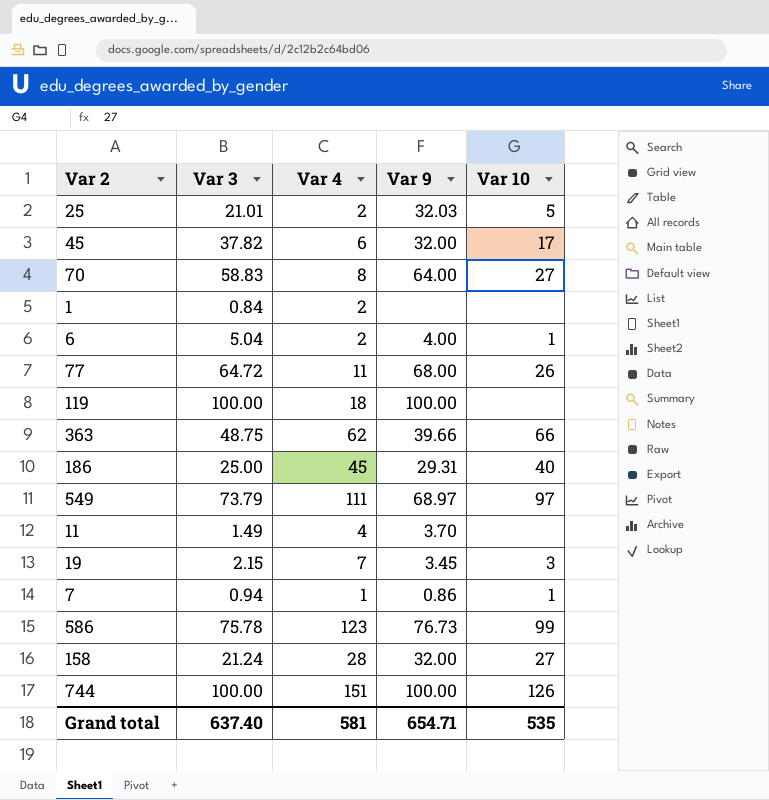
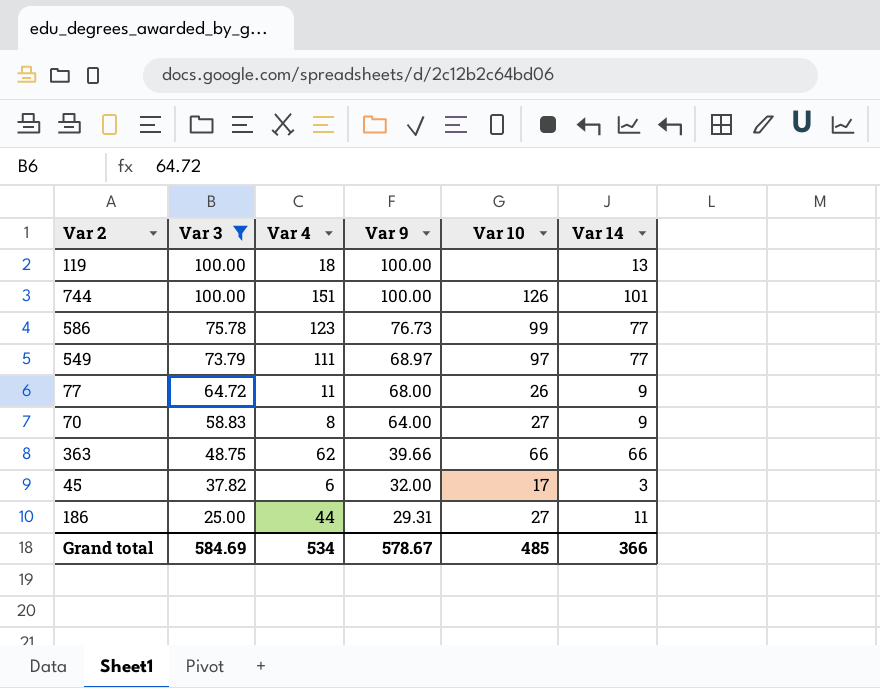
filter: none -> Var 3 >= 25.00
row order: none -> Var 3 descending
column Var 14 | position: none -> 6
186 | Var 4: 45 -> 44
186 | Var 10: 40 -> 27
Grand total | Var 3: 637.40 -> 584.69
Grand total | Var 4: 581 -> 534
Grand total | Var 9: 654.71 -> 578.67
Grand total | Var 10: 535 -> 485

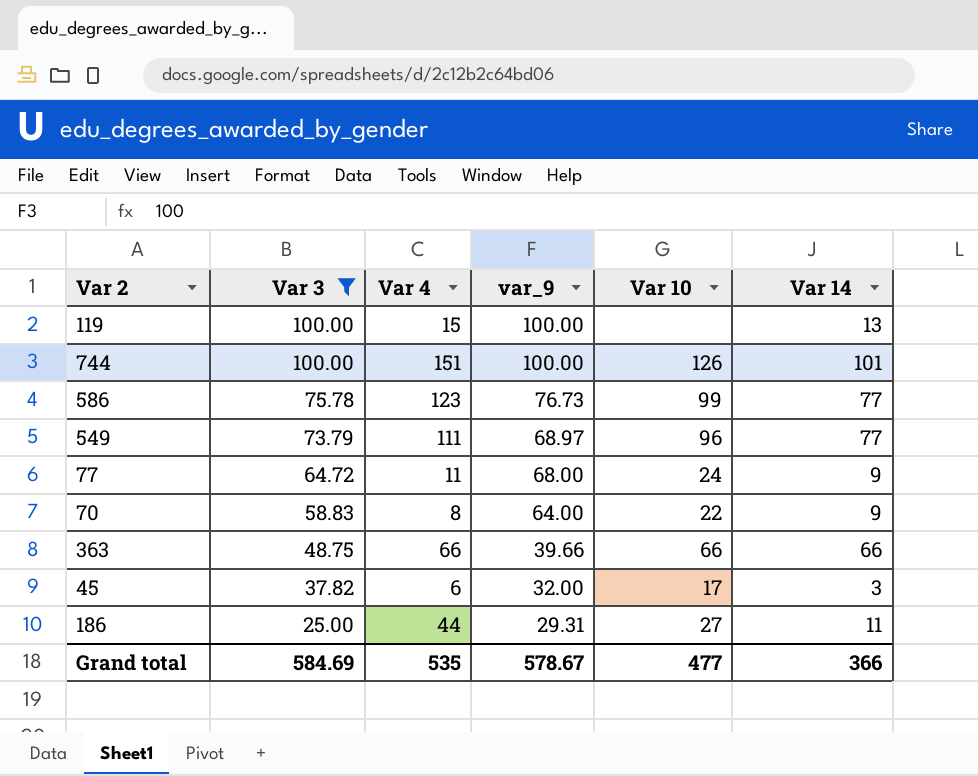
column name: Var 9 -> var_9
119 | Var 4: 18 -> 15
549 | Var 10: 97 -> 96
77 | Var 10: 26 -> 24
70 | Var 10: 27 -> 22
363 | Var 4: 62 -> 66
Grand total | Var 4: 534 -> 535
Grand total | Var 10: 485 -> 477

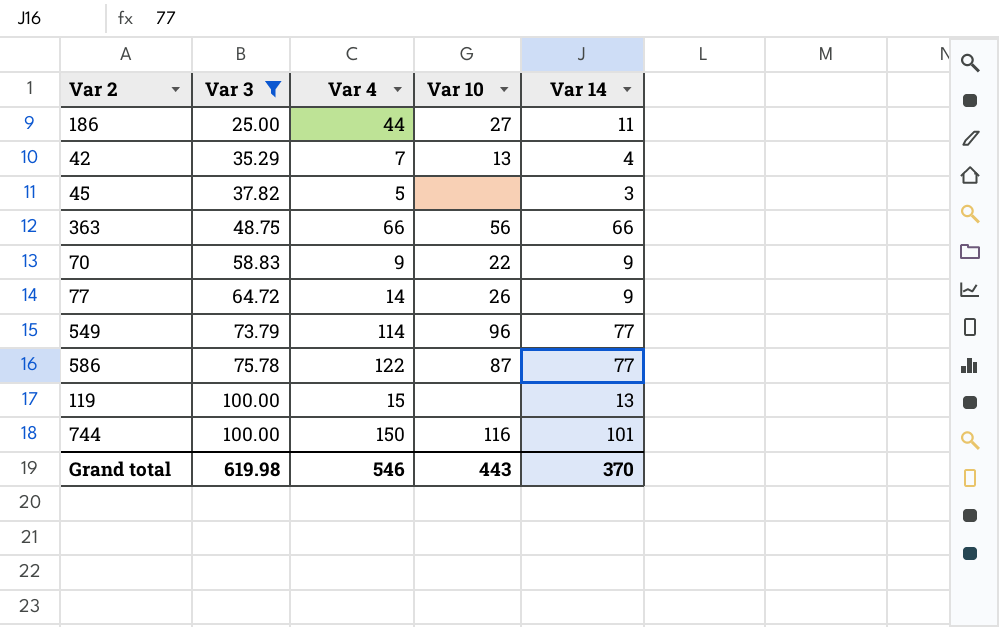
row order: Var 3 descending -> Var 3 ascending
column var_9 | position: 4 -> none
row 42: none -> 35.29 | 7 | 13 | 4
45 | Var 4: 6 -> 5
45 | Var 10: 17 -> none
363 | Var 10: 66 -> 56
70 | Var 4: 8 -> 9
77 | Var 4: 11 -> 14
77 | Var 10: 24 -> 26
549 | Var 4: 111 -> 114
586 | Var 4: 123 -> 122
586 | Var 10: 99 -> 87
744 | Var 4: 151 -> 150
744 | Var 10: 126 -> 116
Grand total | Var 3: 584.69 -> 619.98
Grand total | Var 4: 535 -> 546
Grand total | Var 10: 477 -> 443
Grand total | Var 14: 366 -> 370

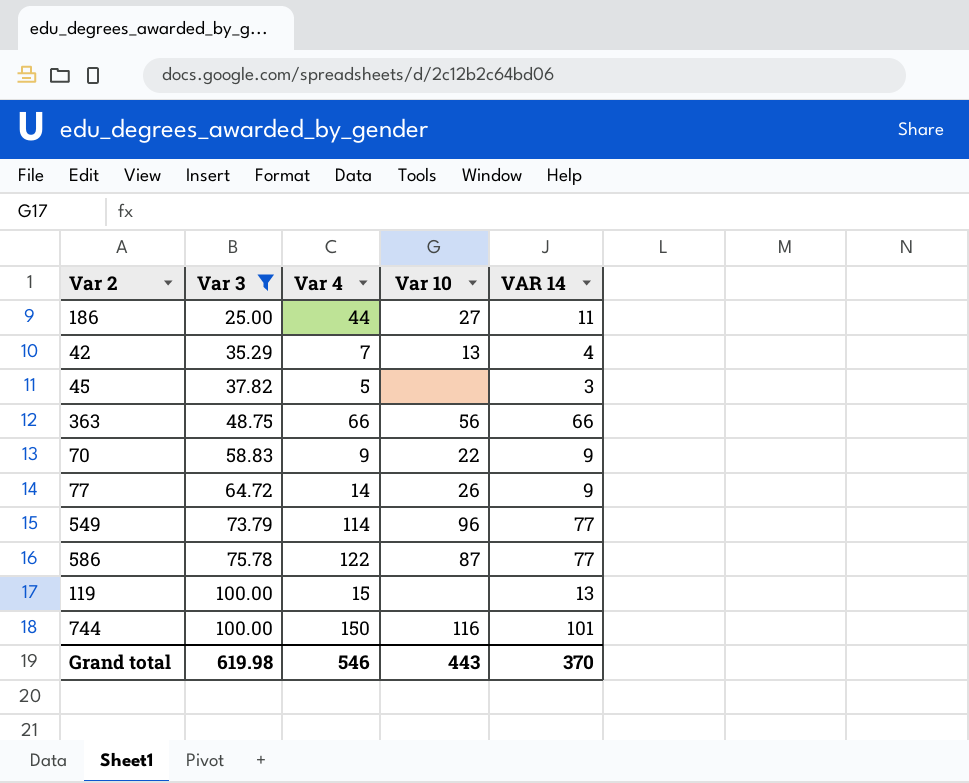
column name: Var 14 -> VAR 14

